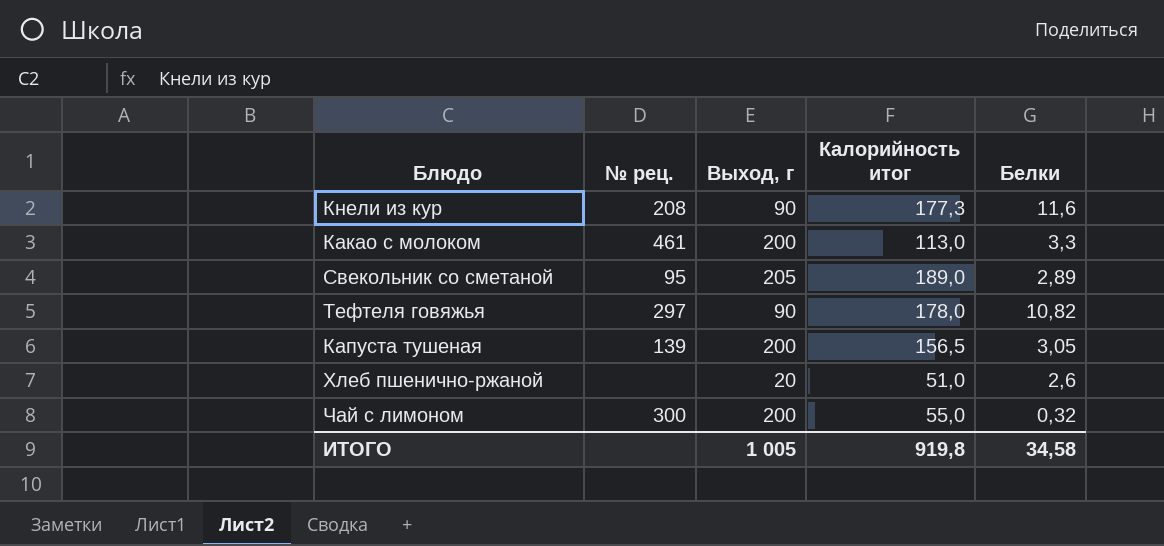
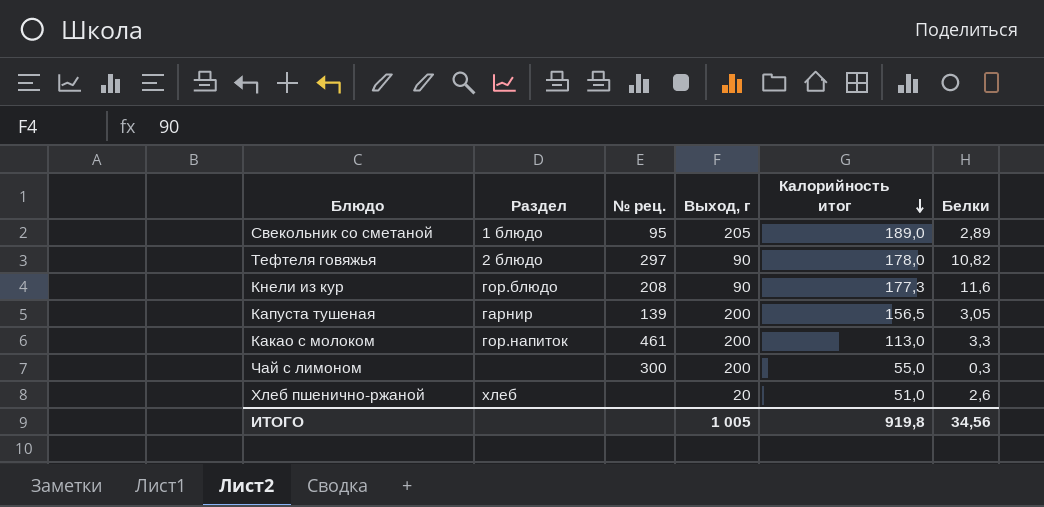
row order: none -> Калорийность итог descending
column Раздел | position: none -> 2
Чай с лимоном | Белки: 0,32 -> 0,3
ИТОГО | Белки: 34,58 -> 34,56

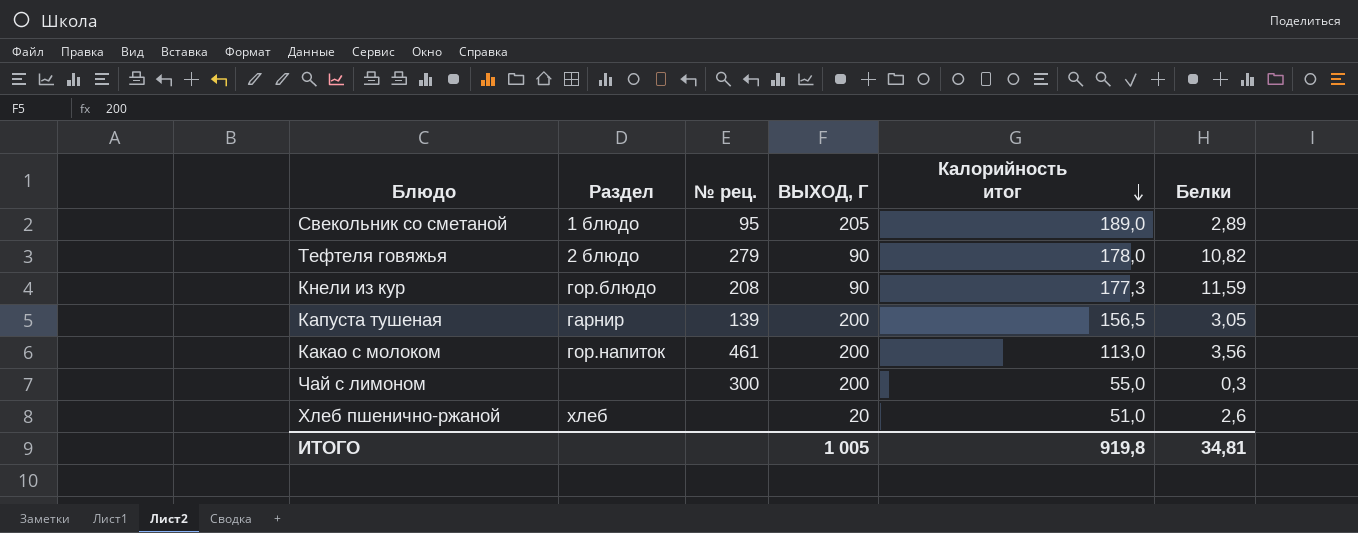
column name: Выход, г -> ВЫХОД, Г
Тефтеля говяжья | № рец.: 297 -> 279
Кнели из кур | Белки: 11,6 -> 11,59
Какао с молоком | Белки: 3,3 -> 3,56
ИТОГО | Белки: 34,56 -> 34,81

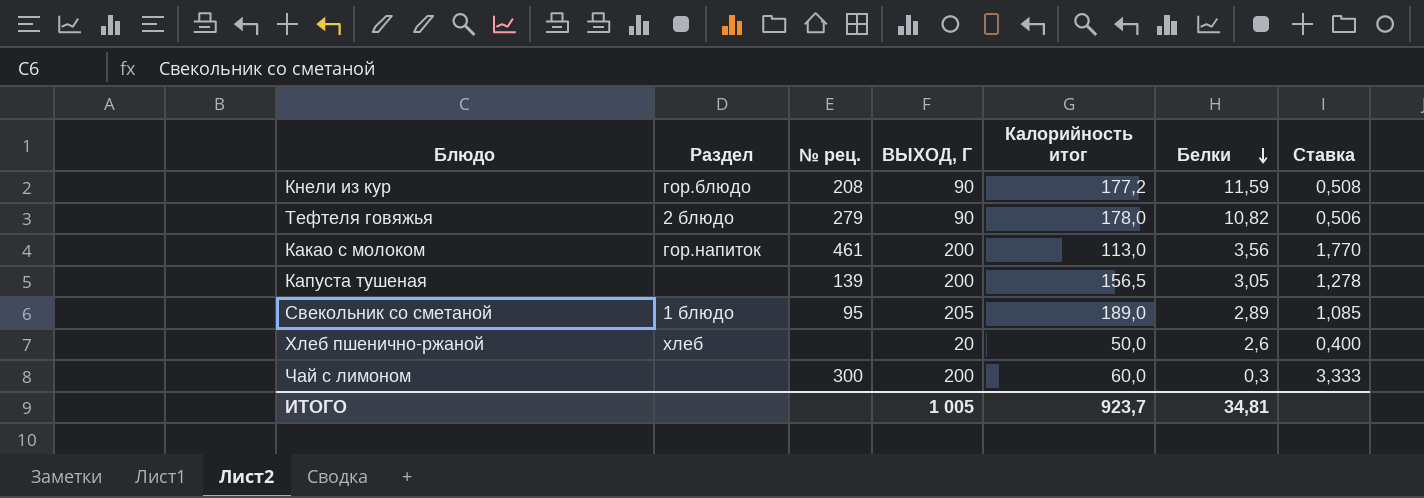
row order: Калорийность итог descending -> Белки descending
column Ставка | formula: none -> [ВЫХОД, Г] / [Калорийность итог]
Кнели из кур | Калорийность итог: 177,3 -> 177,2
Капуста тушеная | Раздел: гарнир -> none
Хлеб пшенично-ржаной | Калорийность итог: 51,0 -> 50,0
Чай с лимоном | Калорийность итог: 55,0 -> 60,0
ИТОГО | Калорийность итог: 919,8 -> 923,7

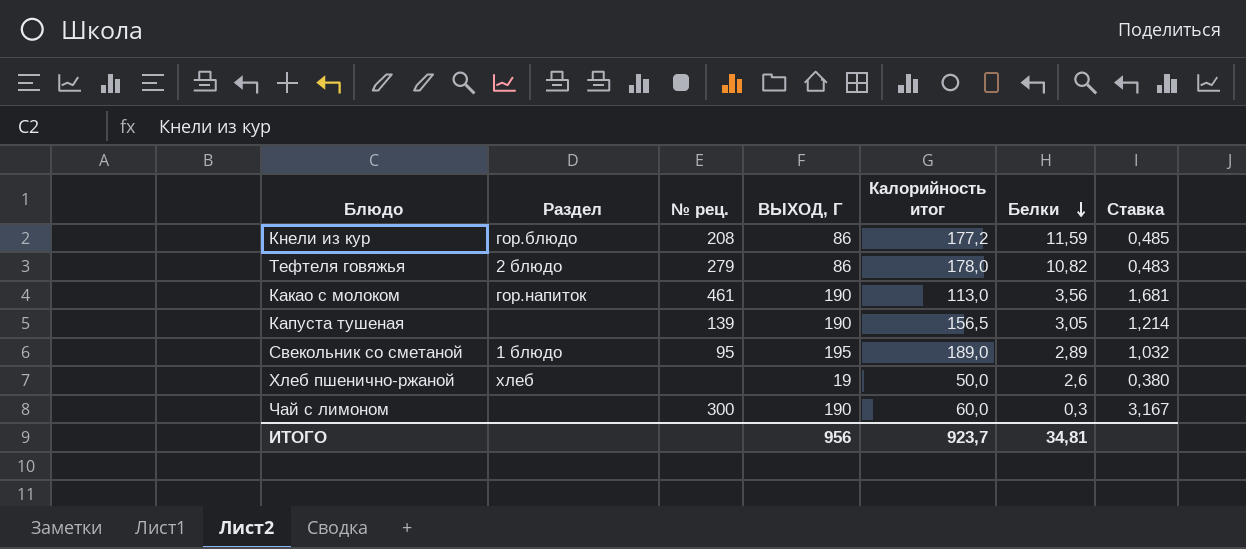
Кнели из кур | ВЫХОД, Г: 90 -> 86
Кнели из кур | Ставка: 0,508 -> 0,485
Тефтеля говяжья | ВЫХОД, Г: 90 -> 86
Тефтеля говяжья | Ставка: 0,506 -> 0,483
Какао с молоком | ВЫХОД, Г: 200 -> 190
Какао с молоком | Ставка: 1,770 -> 1,681
Капуста тушеная | ВЫХОД, Г: 200 -> 190
Капуста тушеная | Ставка: 1,278 -> 1,214
Свекольник со сметаной | ВЫХОД, Г: 205 -> 195
Свекольник со сметаной | Ставка: 1,085 -> 1,032
Хлеб пшенично-ржаной | ВЫХОД, Г: 20 -> 19
Хлеб пшенично-ржаной | Ставка: 0,400 -> 0,380
Чай с лимоном | ВЫХОД, Г: 200 -> 190
Чай с лимоном | Ставка: 3,333 -> 3,167
ИТОГО | ВЫХОД, Г: 1 005 -> 956

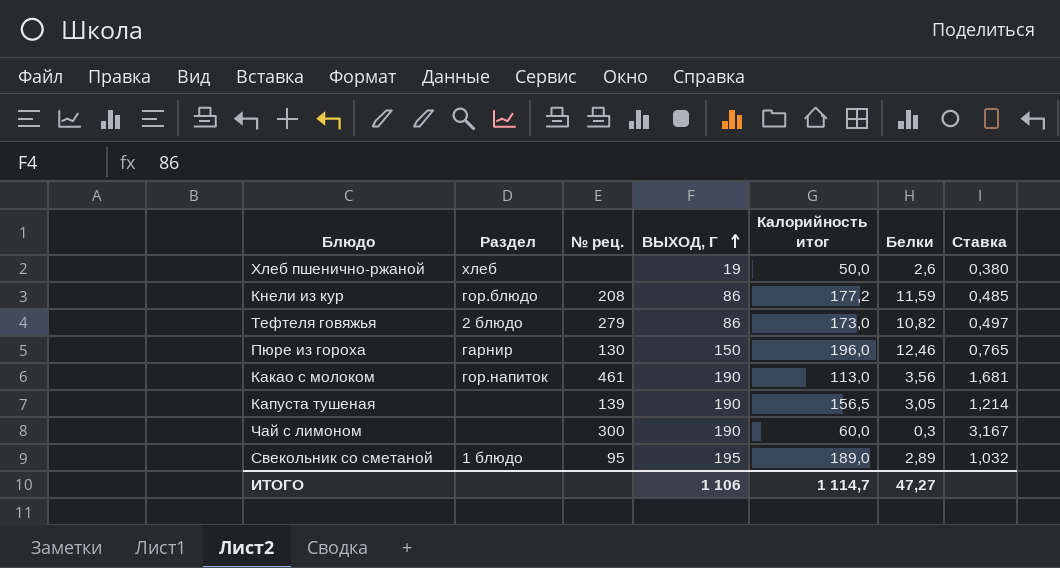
row order: Белки descending -> ВЫХОД, Г ascending
Тефтеля говяжья | Калорийность итог: 178,0 -> 173,0
Тефтеля говяжья | Ставка: 0,483 -> 0,497
row Пюре из гороха: none -> гарнир | 130 | 150 | 196,0 | 12,46 | 0,765
ИТОГО | ВЫХОД, Г: 956 -> 1 106
ИТОГО | Калорийность итог: 923,7 -> 1 114,7
ИТОГО | Белки: 34,81 -> 47,27

